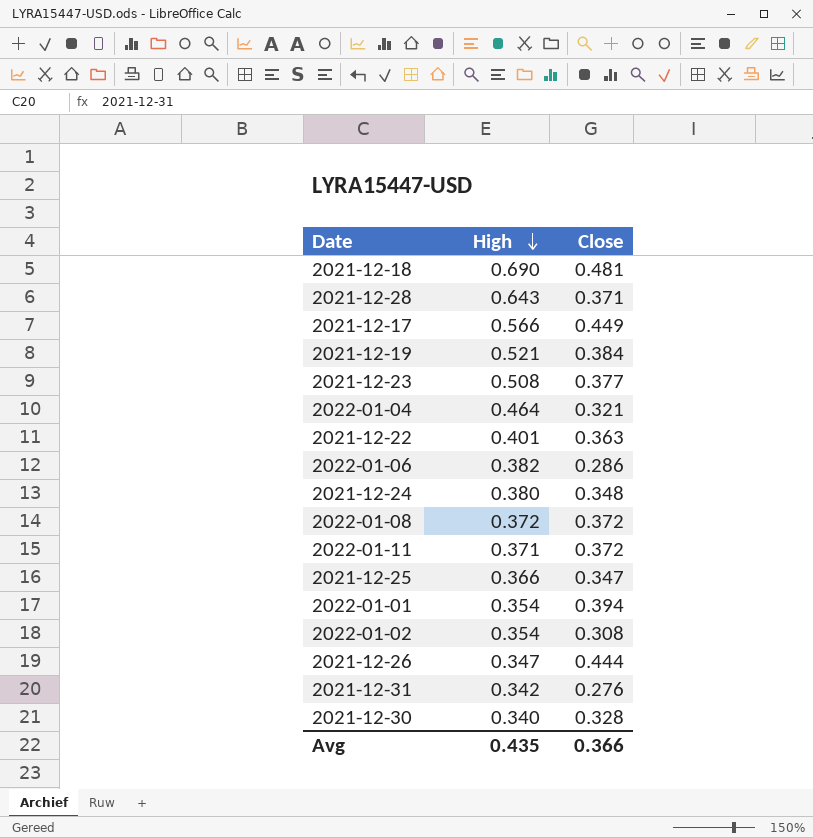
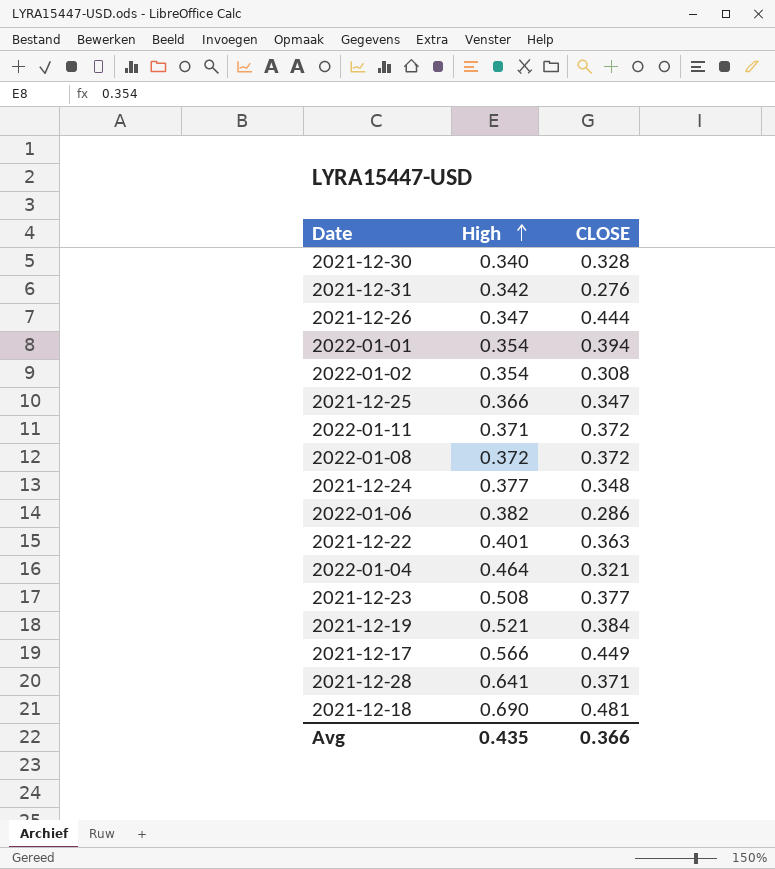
row order: High descending -> High ascending
column name: Close -> CLOSE
2021-12-24 | High: 0.380 -> 0.377
2021-12-28 | High: 0.643 -> 0.641

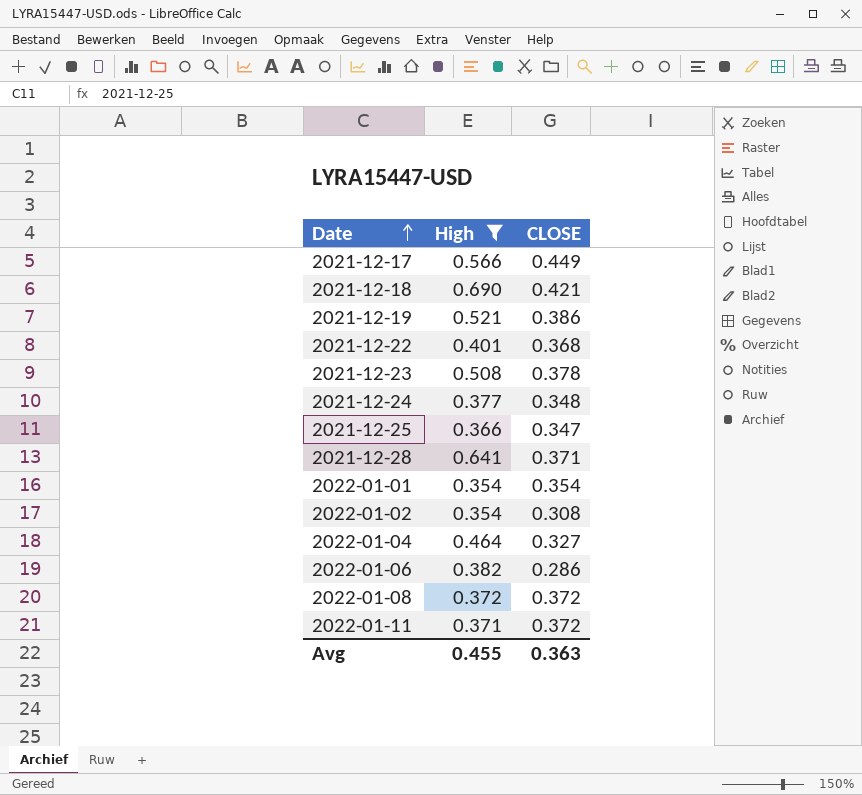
filter: none -> High >= 0.354
row order: High ascending -> Date ascending
2021-12-18 | CLOSE: 0.481 -> 0.421
2021-12-19 | CLOSE: 0.384 -> 0.386
2021-12-22 | CLOSE: 0.363 -> 0.368
2021-12-23 | CLOSE: 0.377 -> 0.378
2022-01-01 | CLOSE: 0.394 -> 0.354
2022-01-04 | CLOSE: 0.321 -> 0.327
Avg | High: 0.435 -> 0.455
Avg | CLOSE: 0.366 -> 0.363

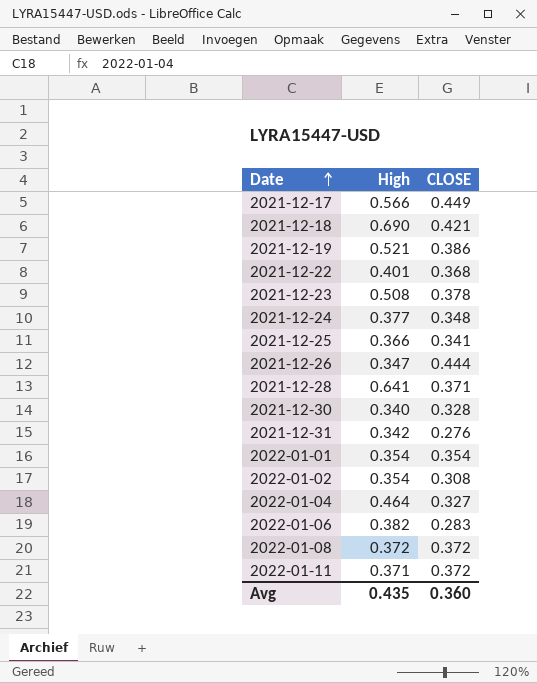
filter: High >= 0.354 -> none
2021-12-25 | CLOSE: 0.347 -> 0.341
2022-01-06 | CLOSE: 0.286 -> 0.283
Avg | High: 0.455 -> 0.435
Avg | CLOSE: 0.363 -> 0.360

